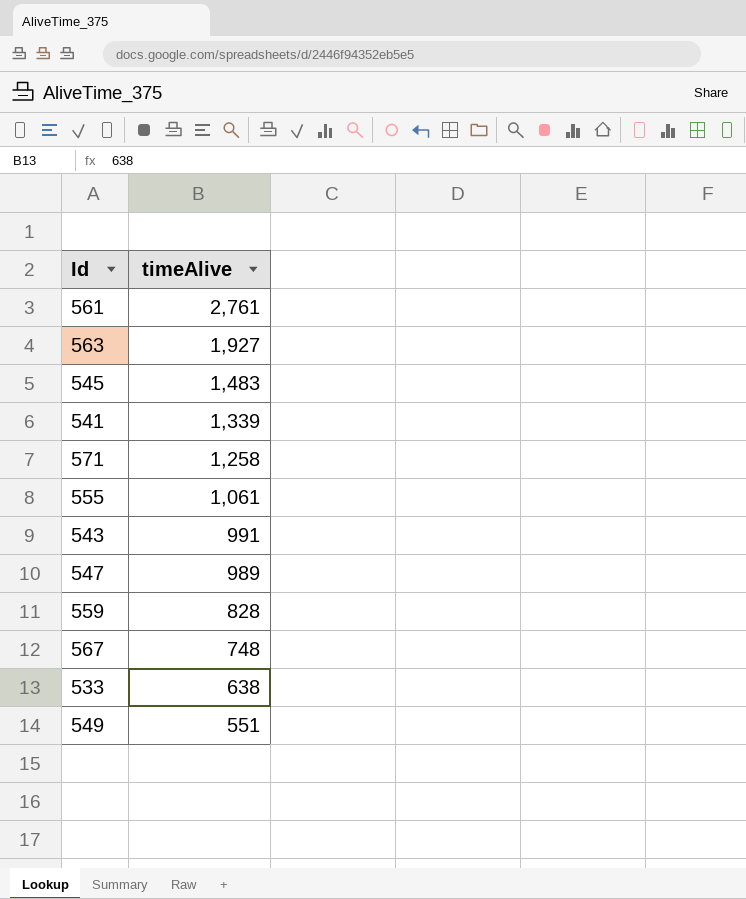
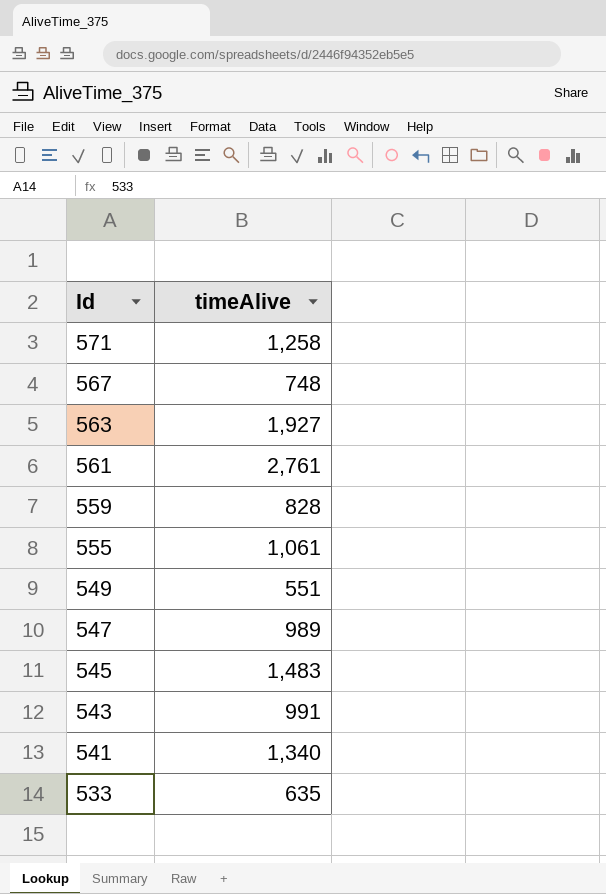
row order: timeAlive descending -> Id descending
541 | timeAlive: 1,339 -> 1,340
533 | timeAlive: 638 -> 635

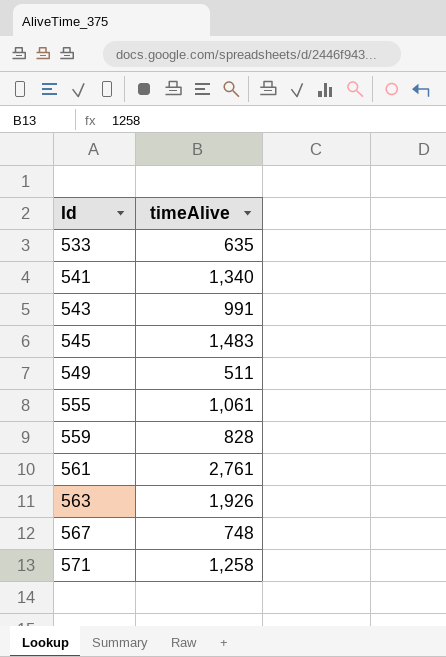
row order: Id descending -> Id ascending
row 547: 989 -> none
549 | timeAlive: 551 -> 511
563 | timeAlive: 1,927 -> 1,926

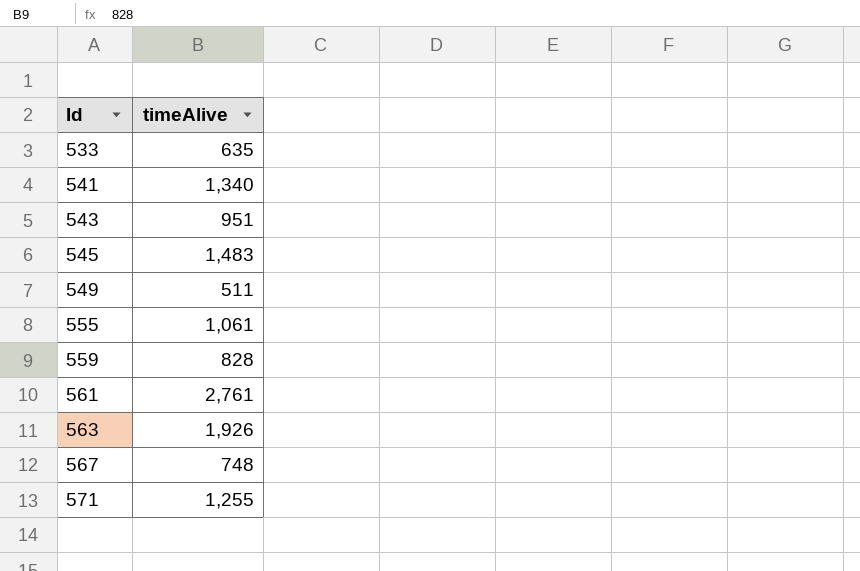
543 | timeAlive: 991 -> 951
571 | timeAlive: 1,258 -> 1,255

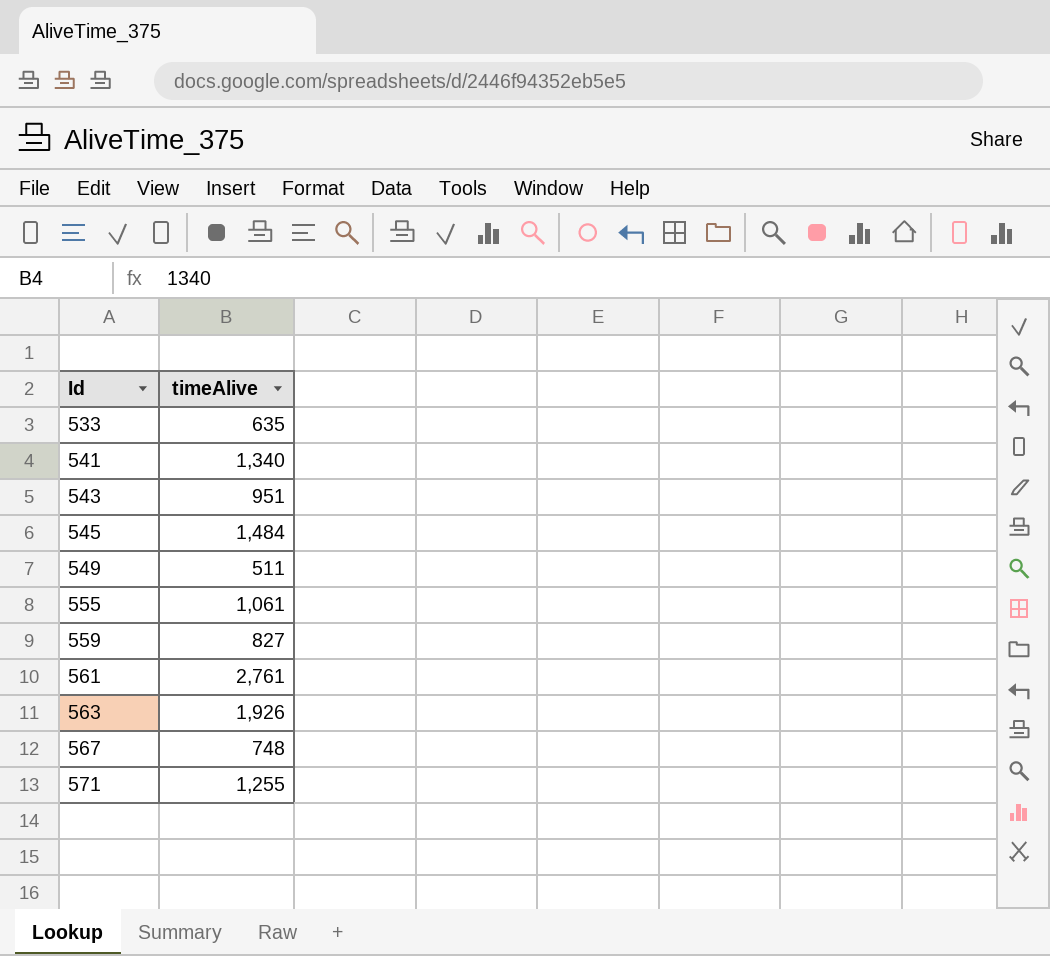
545 | timeAlive: 1,483 -> 1,484
559 | timeAlive: 828 -> 827

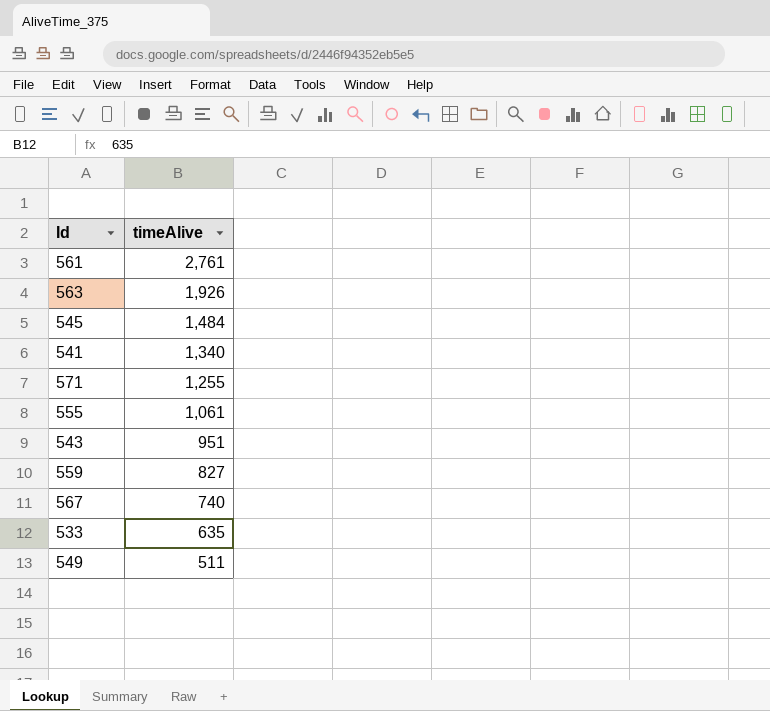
row order: Id ascending -> timeAlive descending
567 | timeAlive: 748 -> 740

